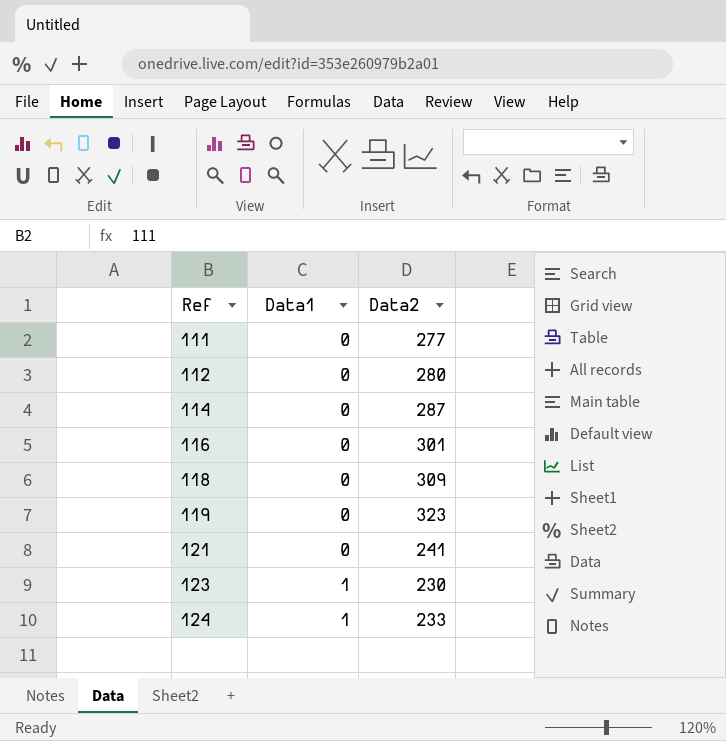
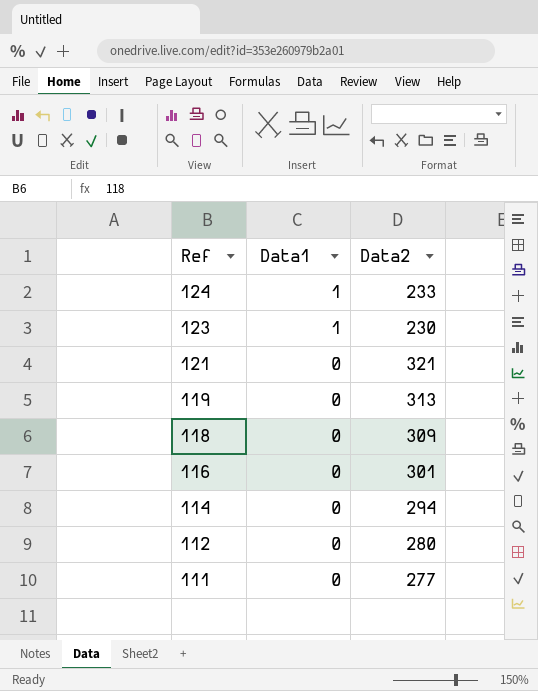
row order: Ref ascending -> Ref descending
121 | Data2: 241 -> 321
119 | Data2: 323 -> 313
114 | Data2: 287 -> 294

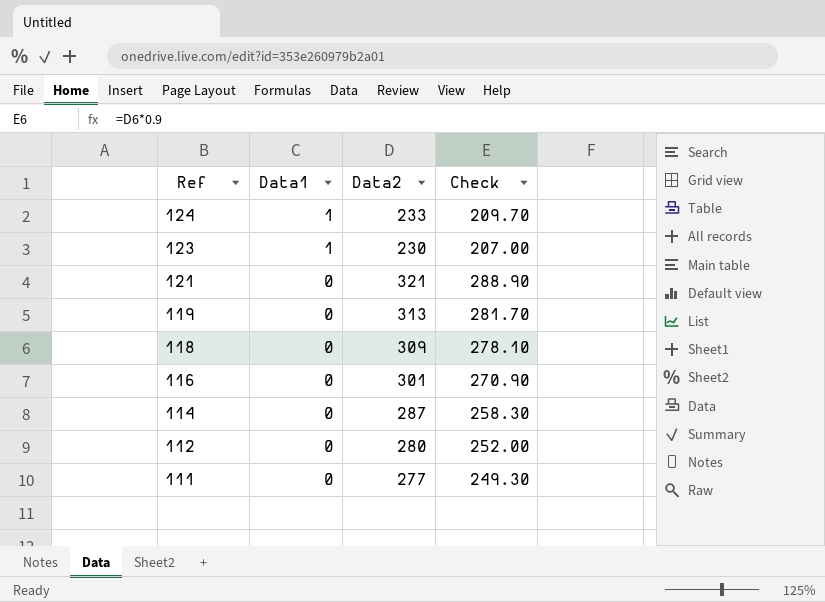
column Check | formula: none -> [Data2] * 0.9
114 | Data2: 294 -> 287

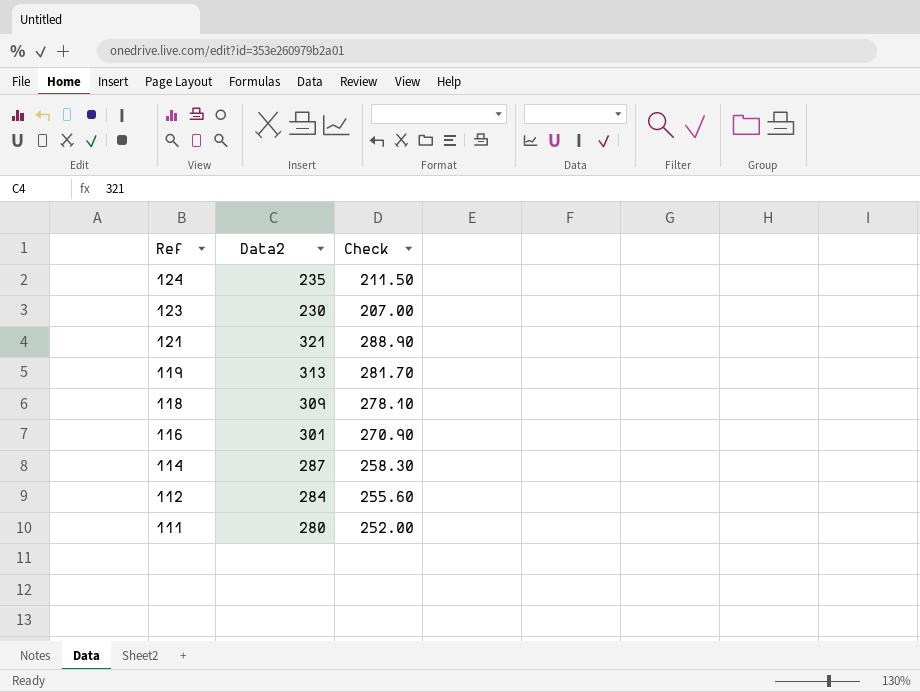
column Data1 | position: 2 -> none
124 | Data2: 233 -> 235
124 | Check: 209.70 -> 211.50
112 | Data2: 280 -> 284
112 | Check: 252.00 -> 255.60
111 | Data2: 277 -> 280
111 | Check: 249.30 -> 252.00

